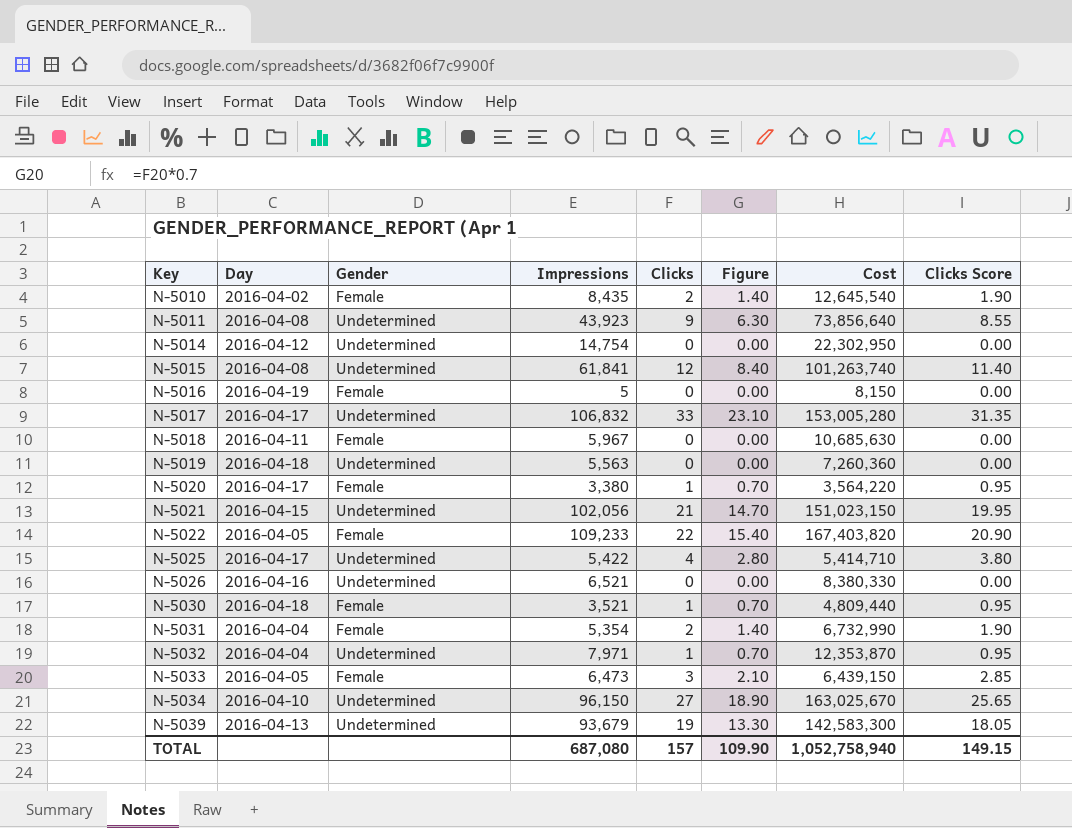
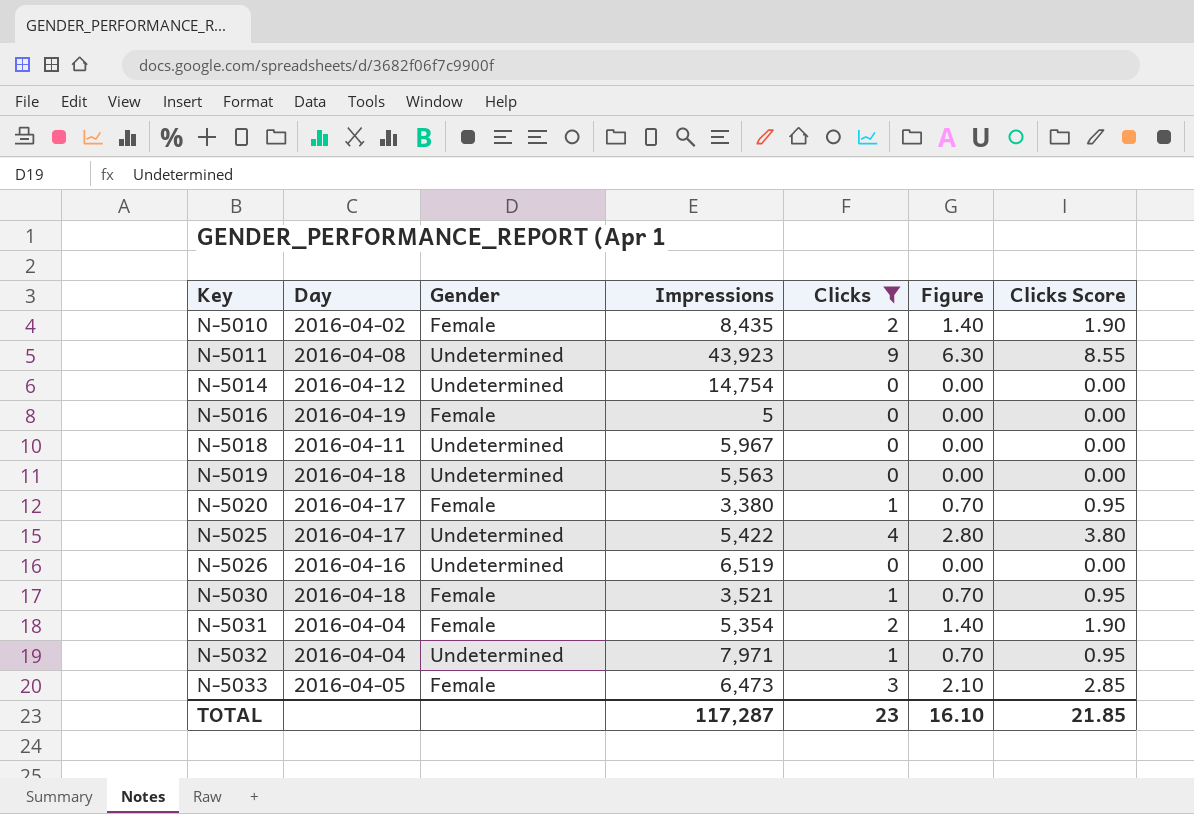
filter: none -> Clicks <= 9
column Cost | position: 7 -> none
N-5018 | Gender: Female -> Undetermined
N-5026 | Impressions: 6,521 -> 6,519
TOTAL | Impressions: 687,080 -> 117,287
TOTAL | Clicks: 157 -> 23
TOTAL | Figure: 109.90 -> 16.10
TOTAL | Clicks Score: 149.15 -> 21.85

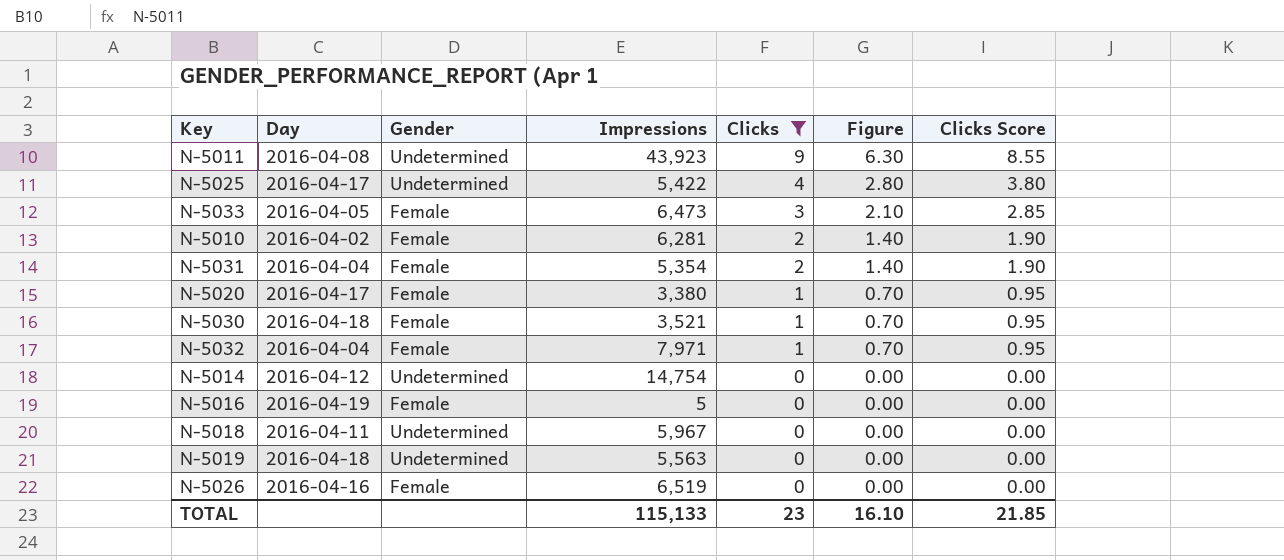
row order: Key ascending -> Clicks descending
N-5010 | Impressions: 8,435 -> 6,281
N-5032 | Gender: Undetermined -> Female
N-5026 | Gender: Undetermined -> Female
TOTAL | Impressions: 117,287 -> 115,133

